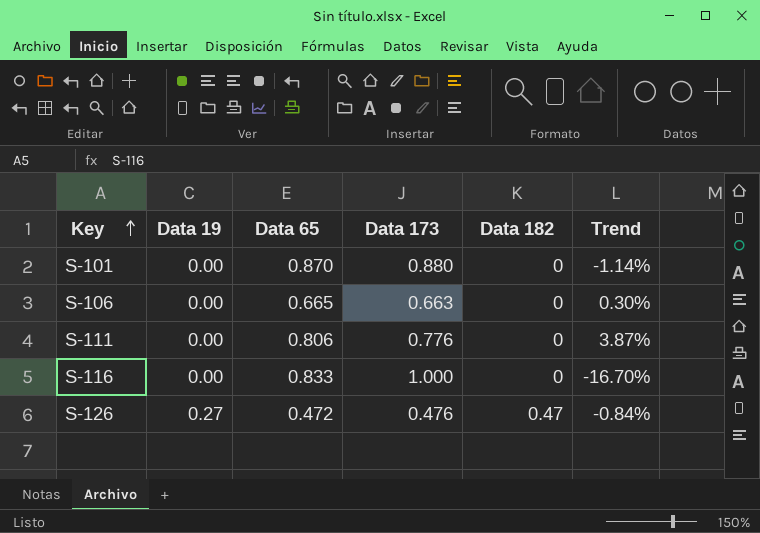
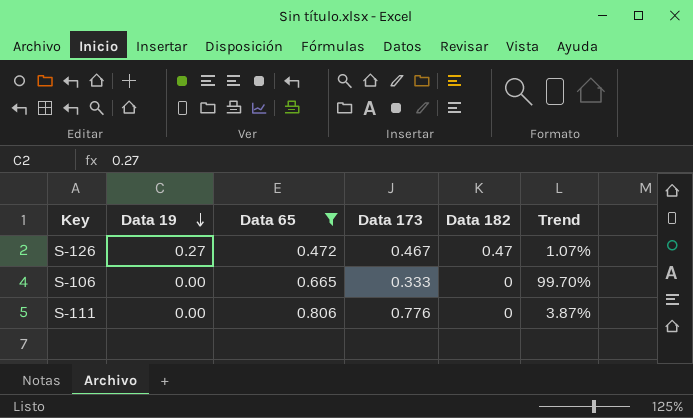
filter: none -> Data 65 <= 0.806
row order: Key ascending -> Data 19 descending
S-126 | Data 173: 0.476 -> 0.467
S-126 | Trend: -0.84% -> 1.07%
S-106 | Data 173: 0.663 -> 0.333
S-106 | Trend: 0.30% -> 99.70%

